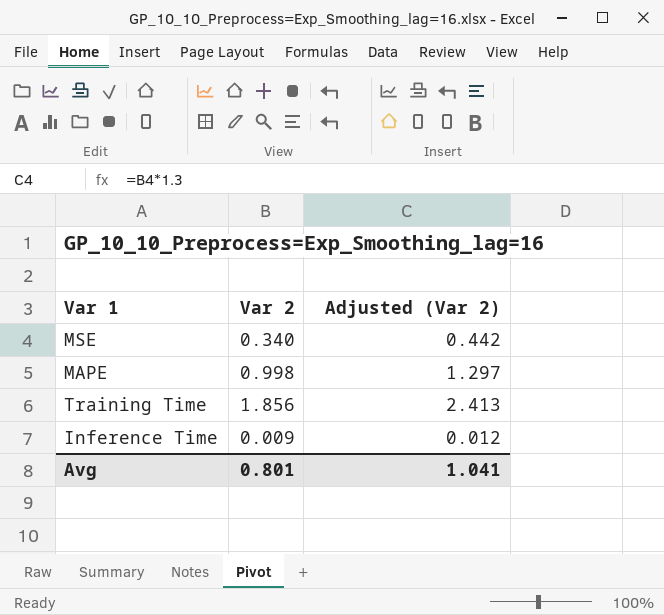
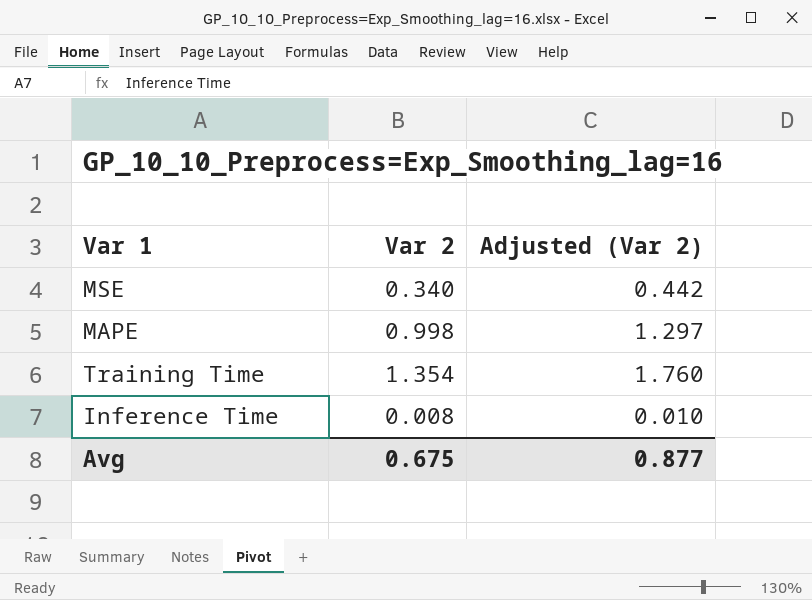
Training Time | Var 2: 1.856 -> 1.354
Training Time | Adjusted (Var 2): 2.413 -> 1.760
Inference Time | Var 2: 0.009 -> 0.008
Inference Time | Adjusted (Var 2): 0.012 -> 0.010
Avg | Var 2: 0.801 -> 0.675
Avg | Adjusted (Var 2): 1.041 -> 0.877

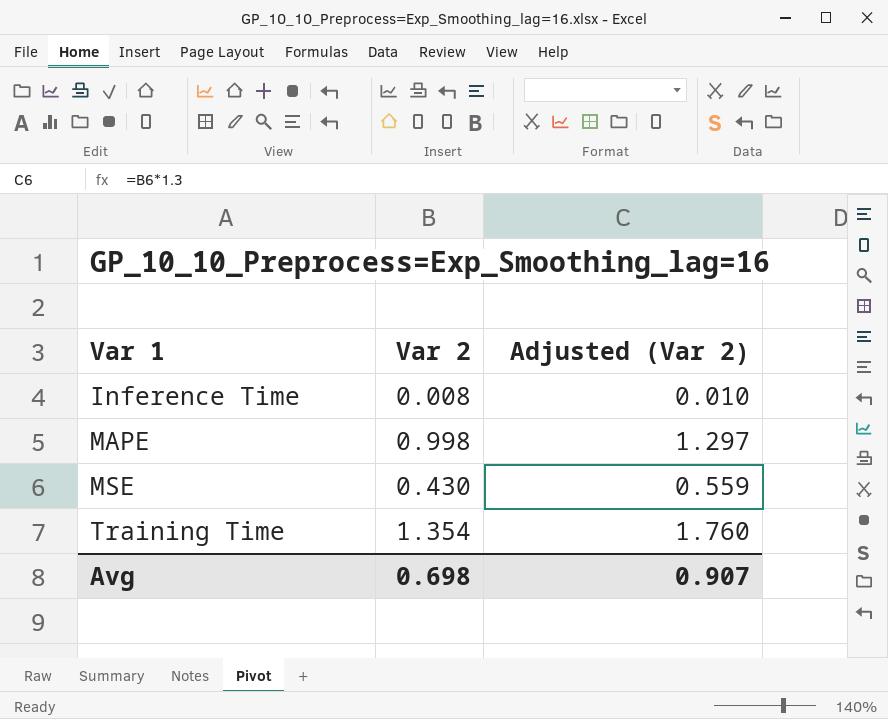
row order: none -> Var 1 ascending
MSE | Var 2: 0.340 -> 0.430
MSE | Adjusted (Var 2): 0.442 -> 0.559
Avg | Var 2: 0.675 -> 0.698
Avg | Adjusted (Var 2): 0.877 -> 0.907

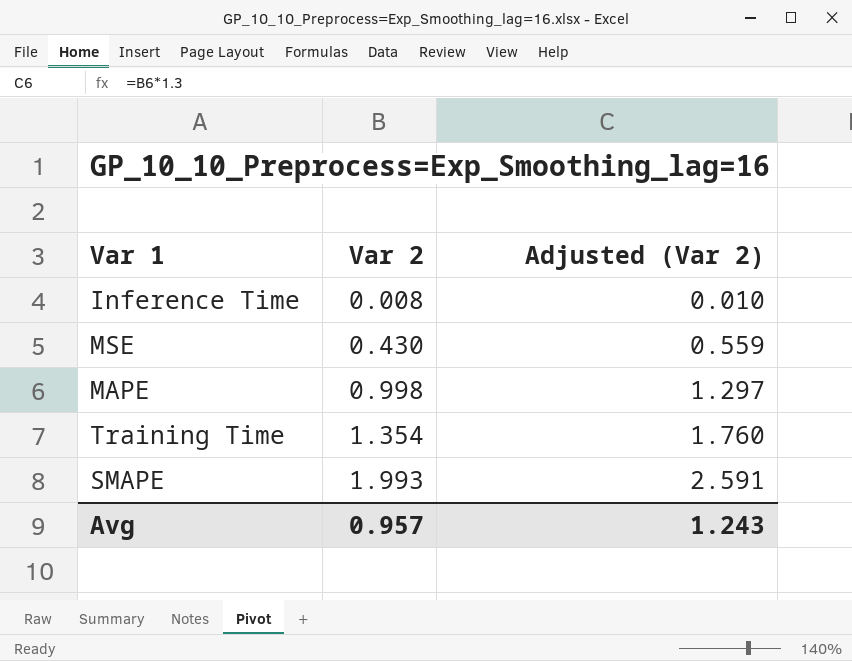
row order: Var 1 ascending -> Var 2 ascending
row SMAPE: none -> 1.993 | 2.591
Avg | Var 2: 0.698 -> 0.957
Avg | Adjusted (Var 2): 0.907 -> 1.243

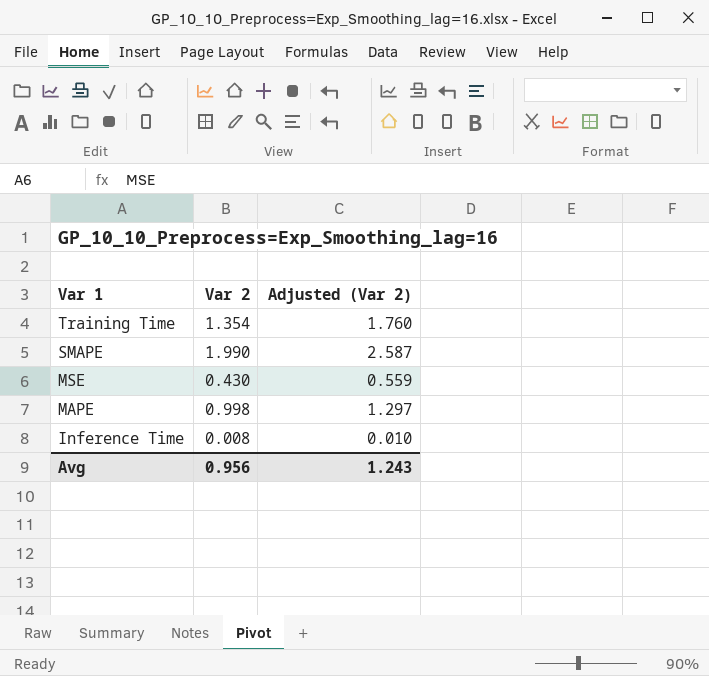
row order: Var 2 ascending -> Var 1 descending
SMAPE | Var 2: 1.993 -> 1.990
SMAPE | Adjusted (Var 2): 2.591 -> 2.587
Avg | Var 2: 0.957 -> 0.956

